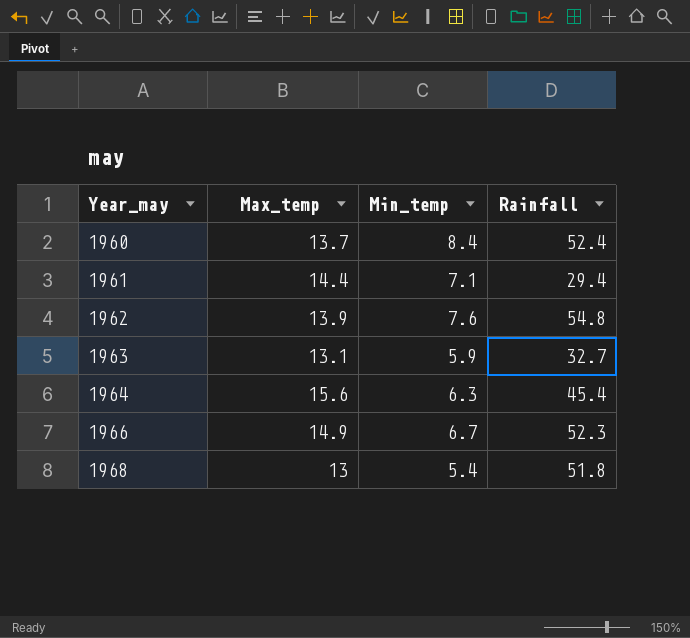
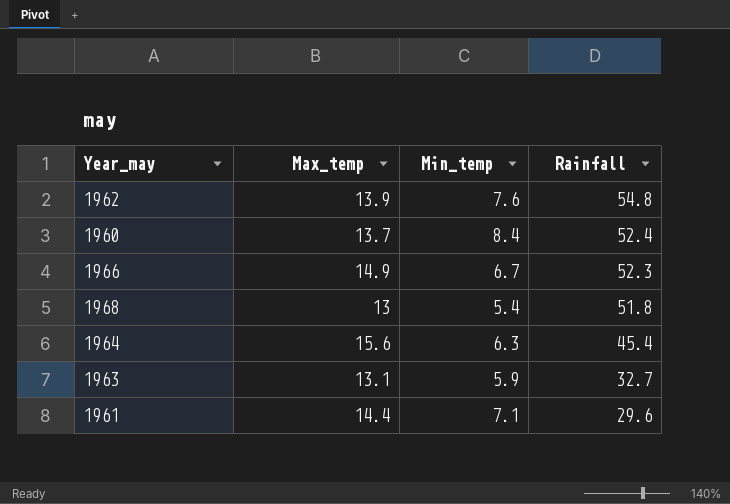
row order: Year_may ascending -> Rainfall descending
1961 | Rainfall: 29.4 -> 29.6

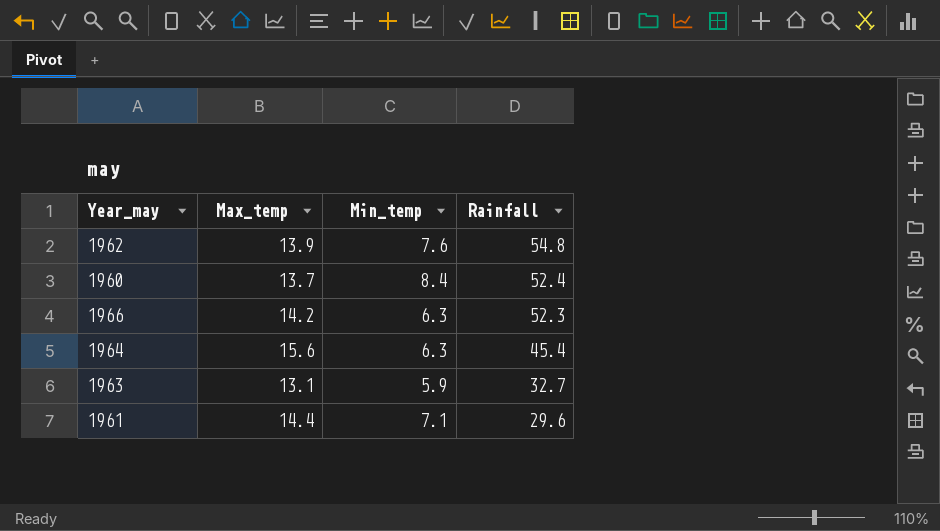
row 1968: 13 | 5.4 | 51.8 -> none
1966 | Max_temp: 14.9 -> 14.2
1966 | Min_temp: 6.7 -> 6.3

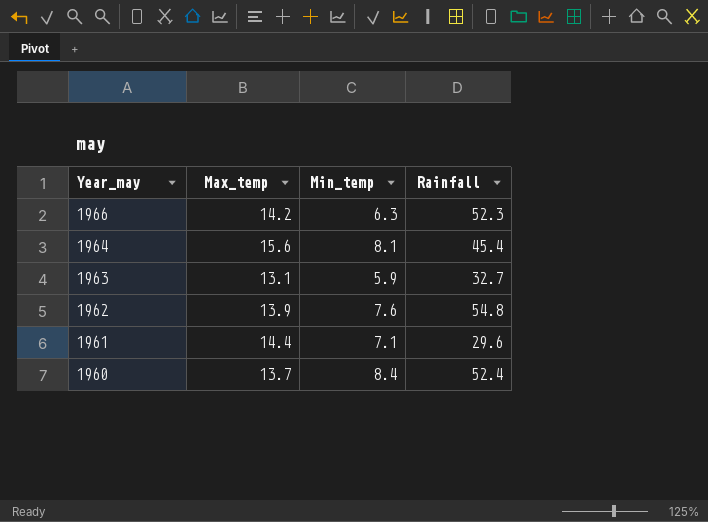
row order: Rainfall descending -> Year_may descending
1964 | Min_temp: 6.3 -> 8.1

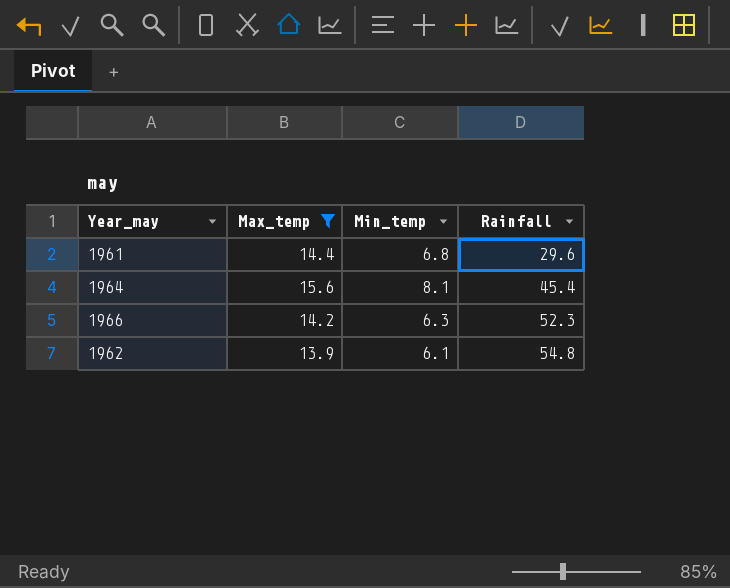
filter: none -> Max_temp >= 13.9
row order: Year_may descending -> Rainfall ascending
1961 | Min_temp: 7.1 -> 6.8
1962 | Min_temp: 7.6 -> 6.1

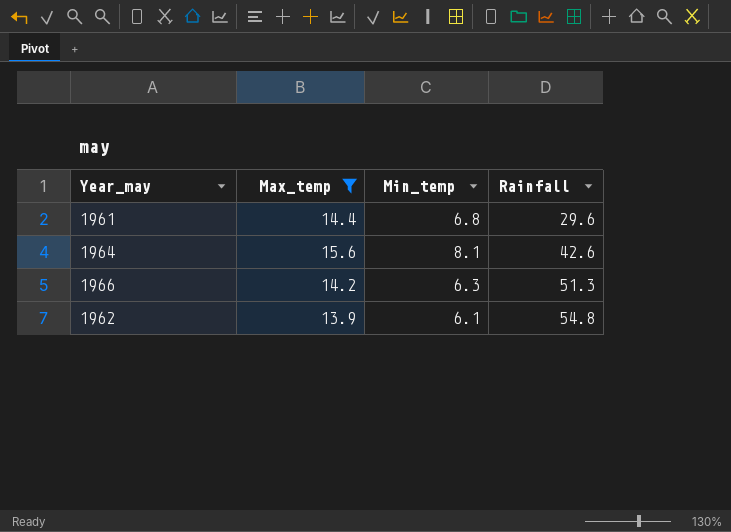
1964 | Rainfall: 45.4 -> 42.6
1966 | Rainfall: 52.3 -> 51.3

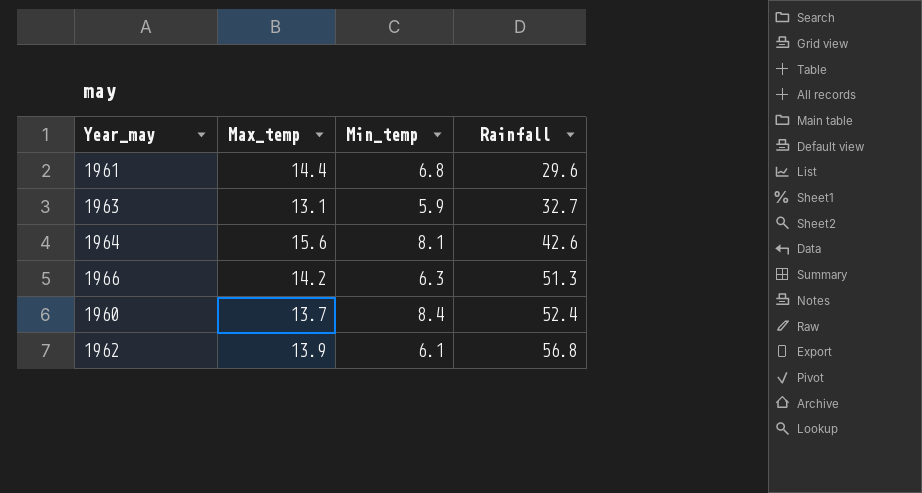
filter: Max_temp >= 13.9 -> none
1962 | Rainfall: 54.8 -> 56.8

